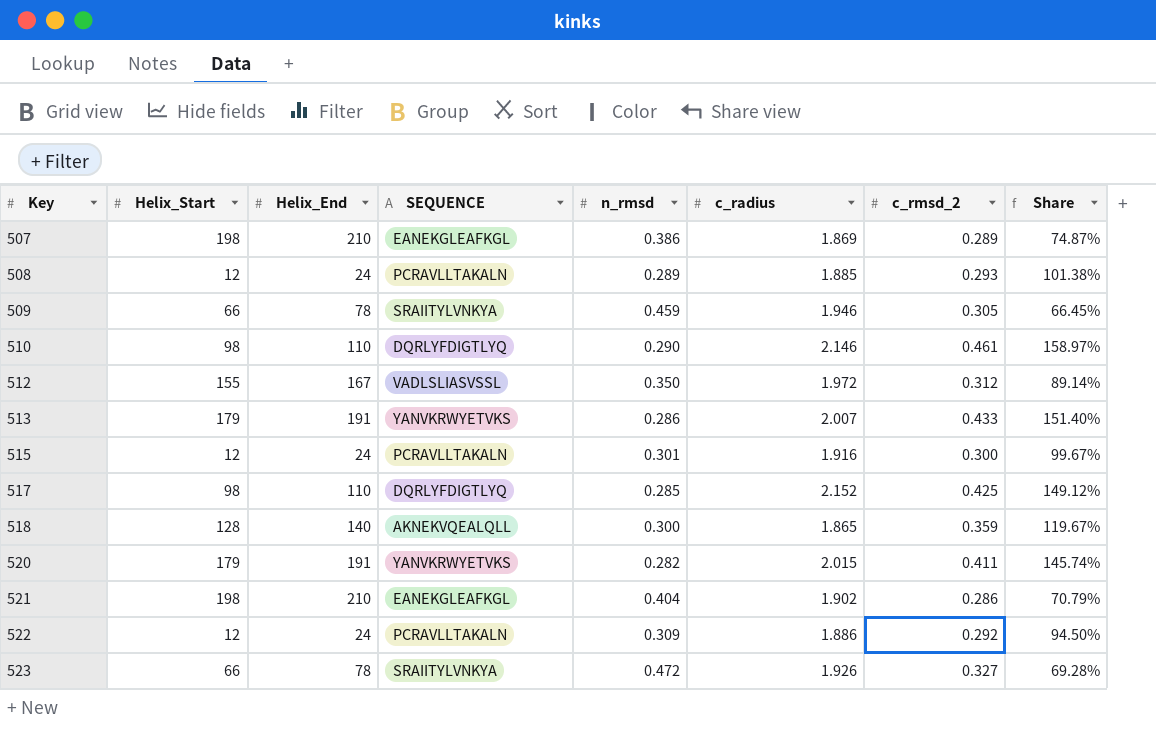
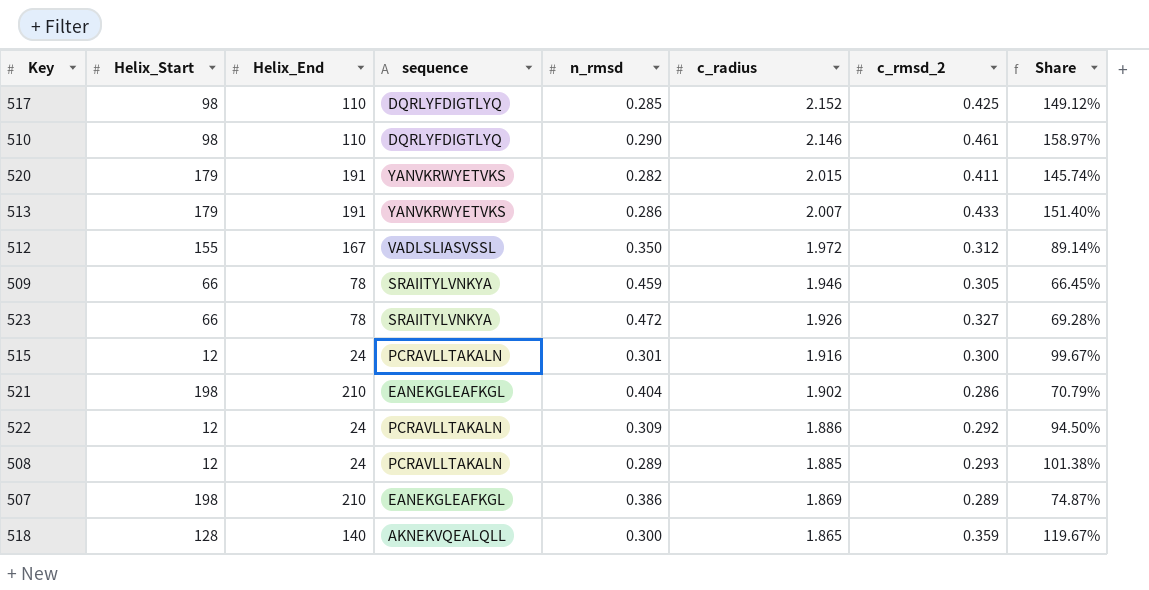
row order: Key ascending -> c_radius descending
column name: SEQUENCE -> sequence

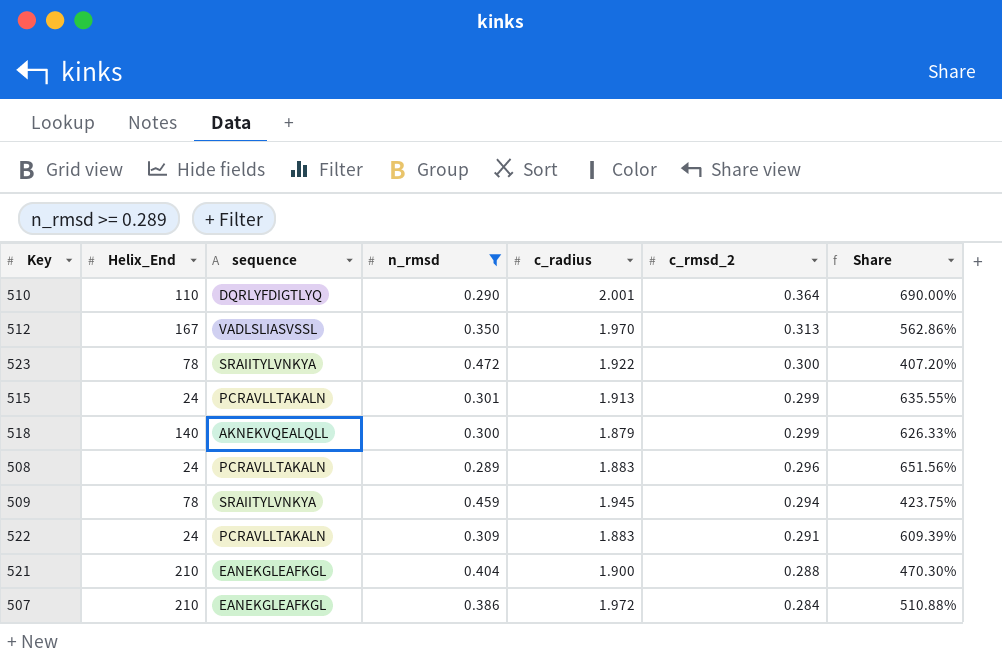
filter: none -> n_rmsd >= 0.289
row order: c_radius descending -> c_rmsd_2 descending
column Helix_Start | position: 2 -> none
column Share | formula: [c_rmsd_2] / [n_rmsd] -> [c_radius] / [n_rmsd]
510 | c_radius: 2.146 -> 2.001
510 | c_rmsd_2: 0.461 -> 0.364
512 | c_radius: 1.972 -> 1.970
512 | c_rmsd_2: 0.312 -> 0.313
523 | c_radius: 1.926 -> 1.922
523 | c_rmsd_2: 0.327 -> 0.300
515 | c_radius: 1.916 -> 1.913
515 | c_rmsd_2: 0.300 -> 0.299
518 | c_radius: 1.865 -> 1.879
518 | c_rmsd_2: 0.359 -> 0.299
508 | c_radius: 1.885 -> 1.883
508 | c_rmsd_2: 0.293 -> 0.296
509 | c_radius: 1.946 -> 1.945
509 | c_rmsd_2: 0.305 -> 0.294
522 | c_radius: 1.886 -> 1.883
522 | c_rmsd_2: 0.292 -> 0.291
521 | c_radius: 1.902 -> 1.900
521 | c_rmsd_2: 0.286 -> 0.288
507 | c_radius: 1.869 -> 1.972
507 | c_rmsd_2: 0.289 -> 0.284

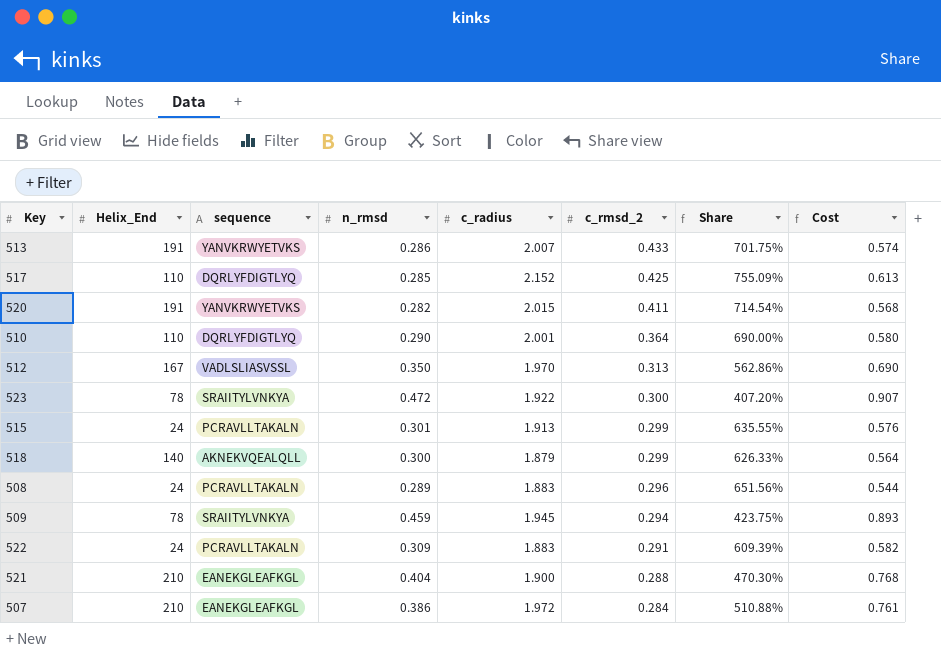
filter: n_rmsd >= 0.289 -> none
column Cost | formula: none -> [n_rmsd] * [c_radius]

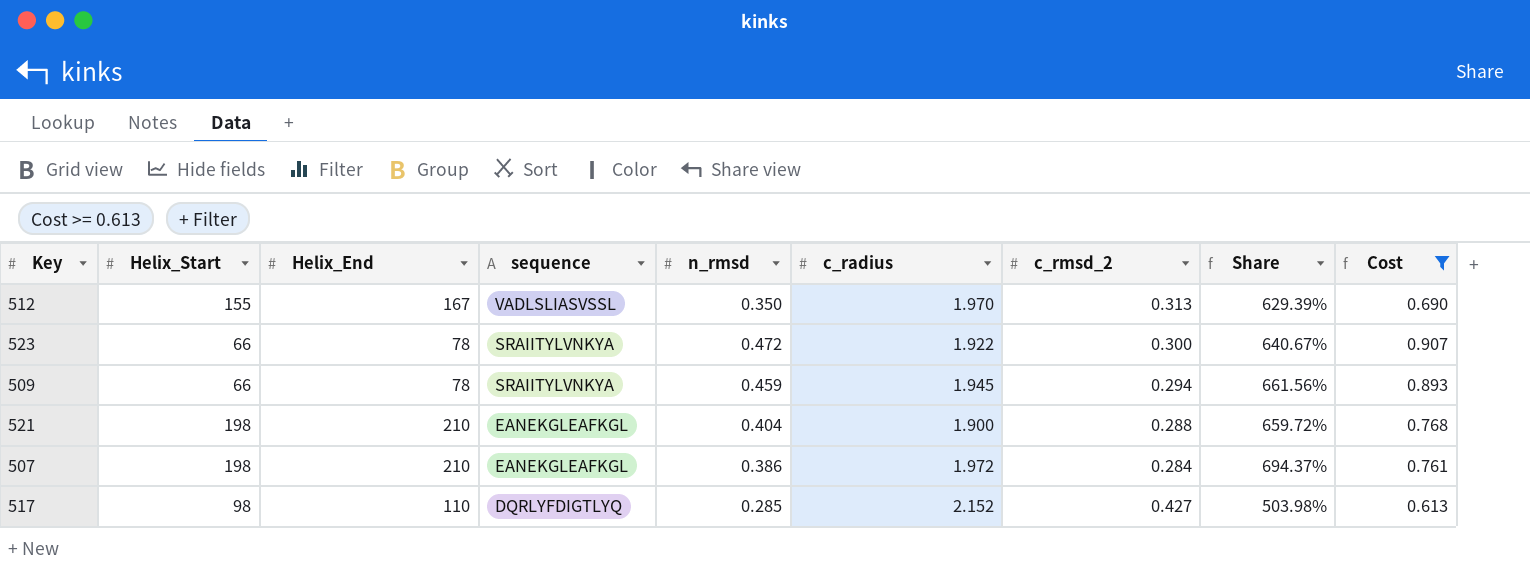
filter: none -> Cost >= 0.613
row order: c_rmsd_2 descending -> sequence descending
column Helix_Start | position: none -> 2
column Share | formula: [c_radius] / [n_rmsd] -> [c_radius] / [c_rmsd_2]
517 | c_rmsd_2: 0.425 -> 0.427

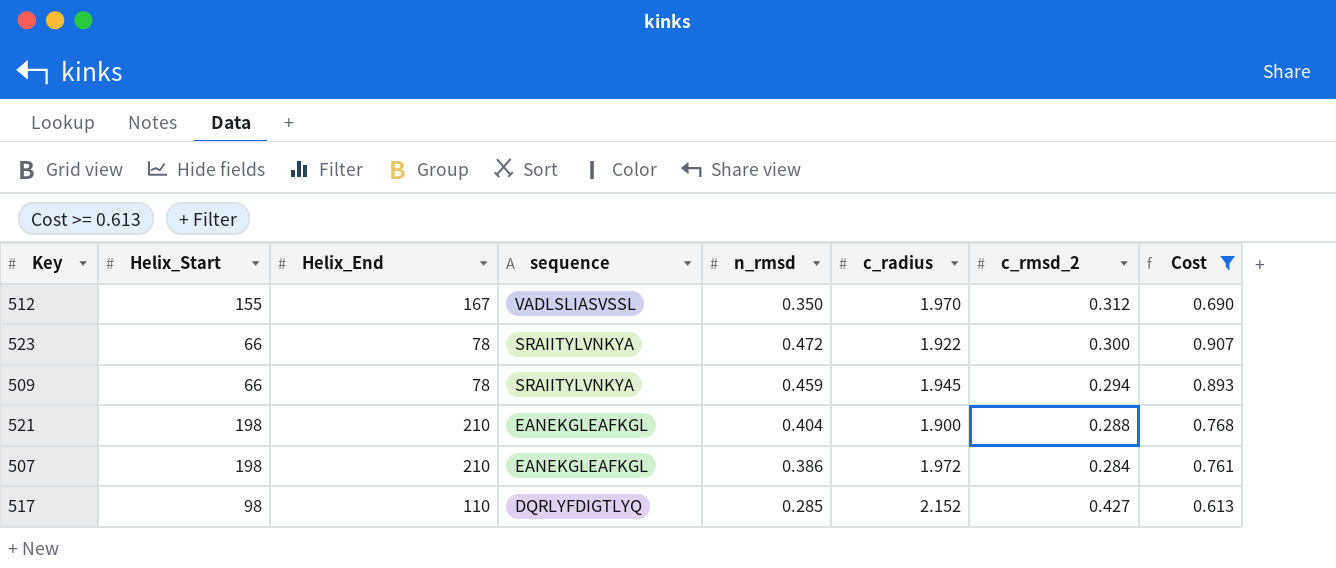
column Share | formula: [c_radius] / [c_rmsd_2] -> none
512 | c_rmsd_2: 0.313 -> 0.312

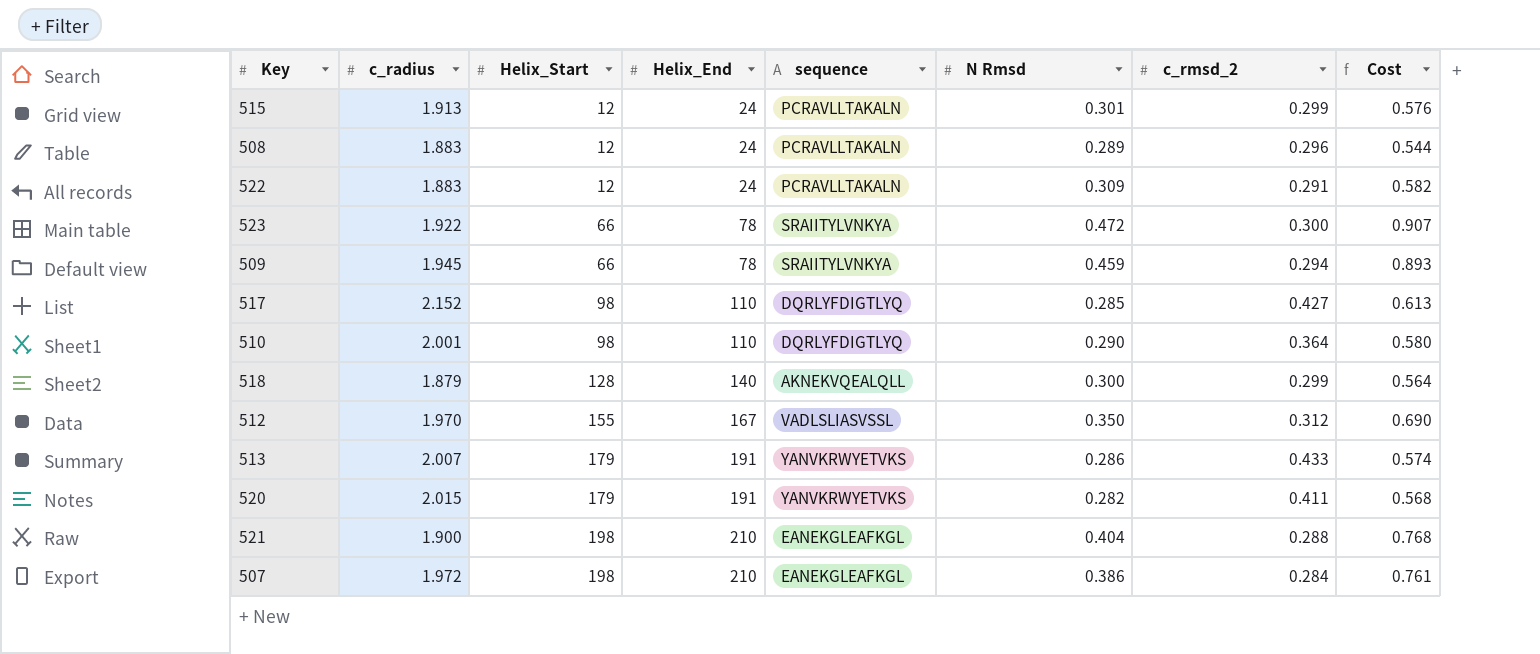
filter: Cost >= 0.613 -> none
row order: sequence descending -> Helix_Start ascending
column c_radius | position: 6 -> 2
column name: n_rmsd -> N Rmsd

